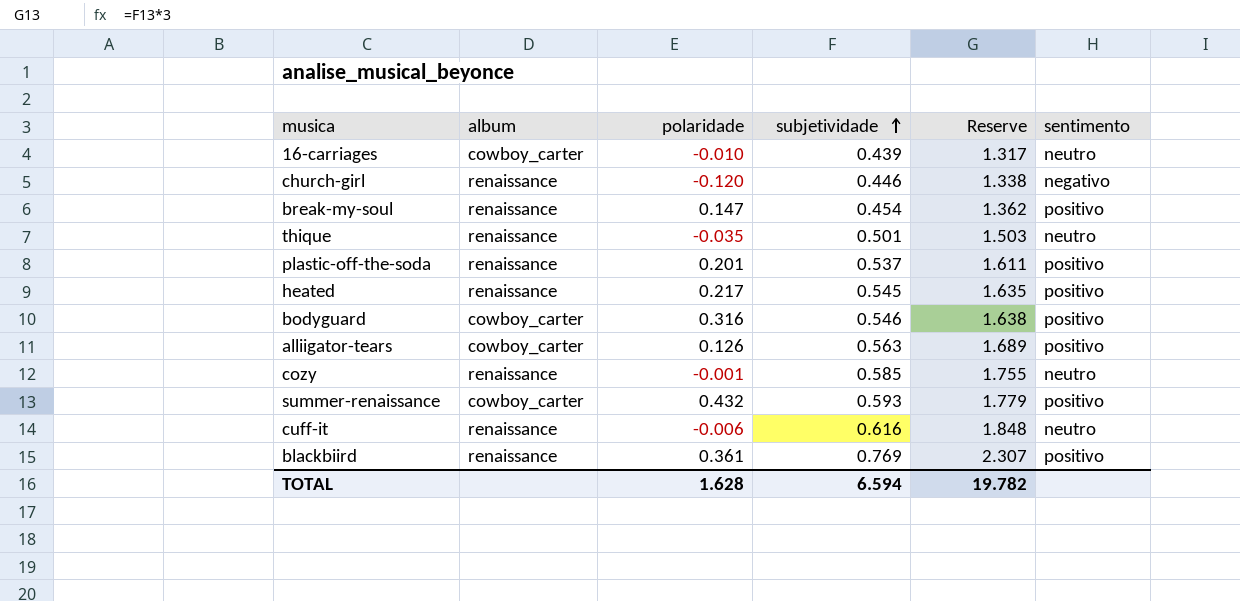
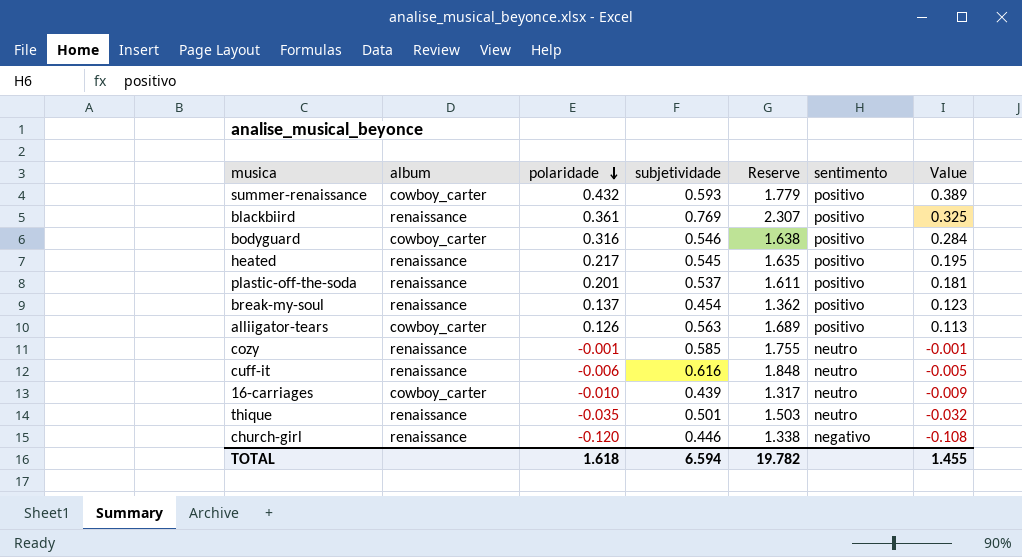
row order: subjetividade ascending -> polaridade descending
column Value | formula: none -> [polaridade] * 0.9
break-my-soul | polaridade: 0.147 -> 0.137
TOTAL | polaridade: 1.628 -> 1.618

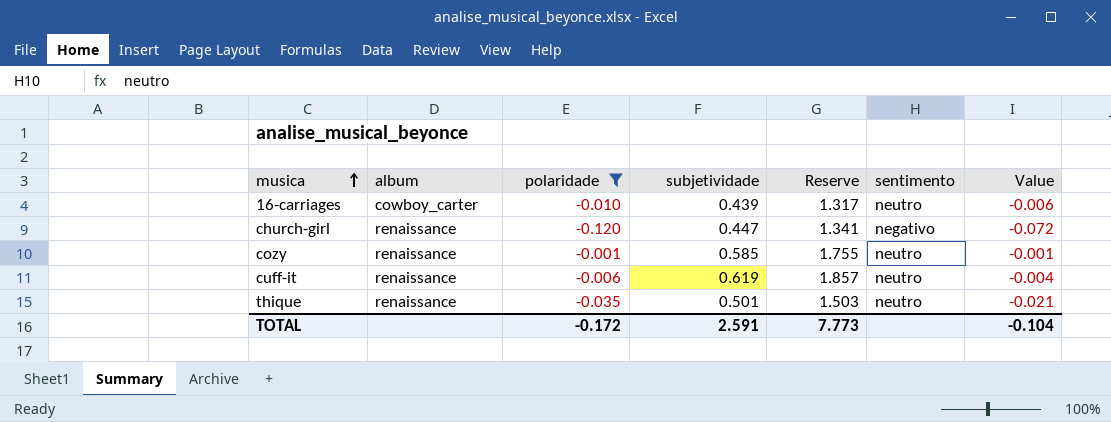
filter: none -> polaridade <= -0.001
row order: polaridade descending -> musica ascending
column Value | formula: [polaridade] * 0.9 -> [polaridade] * 0.6
church-girl | subjetividade: 0.446 -> 0.447
church-girl | Reserve: 1.338 -> 1.341
cuff-it | subjetividade: 0.616 -> 0.619
cuff-it | Reserve: 1.848 -> 1.857
TOTAL | polaridade: 1.618 -> -0.172
TOTAL | subjetividade: 6.594 -> 2.591
TOTAL | Reserve: 19.782 -> 7.773
TOTAL | Value: 1.455 -> -0.104

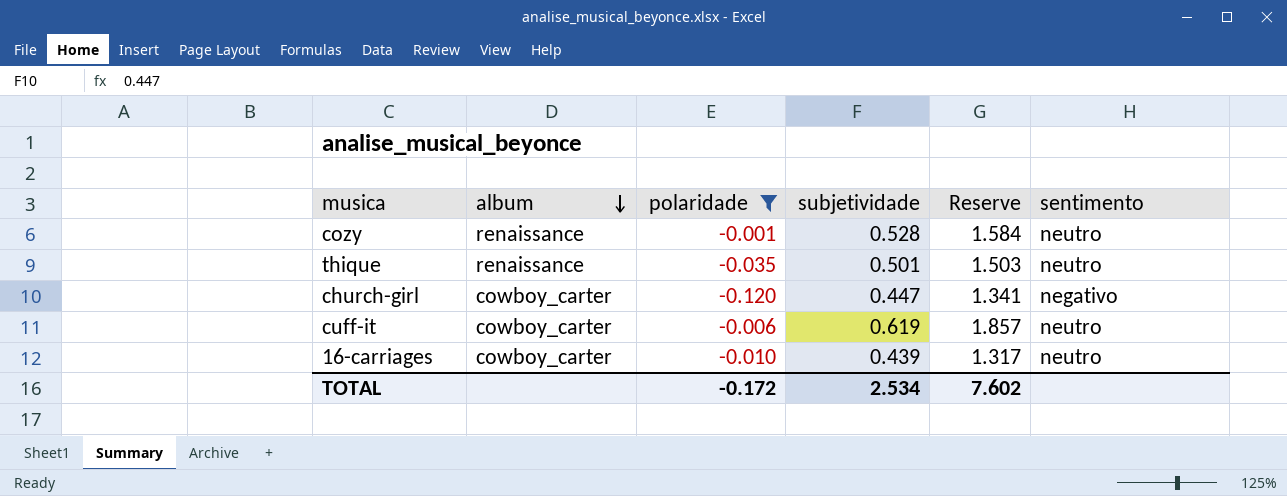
row order: musica ascending -> album descending
column Value | formula: [polaridade] * 0.6 -> none
cozy | subjetividade: 0.585 -> 0.528
cozy | Reserve: 1.755 -> 1.584
church-girl | album: renaissance -> cowboy_carter
cuff-it | album: renaissance -> cowboy_carter
TOTAL | subjetividade: 2.591 -> 2.534
TOTAL | Reserve: 7.773 -> 7.602

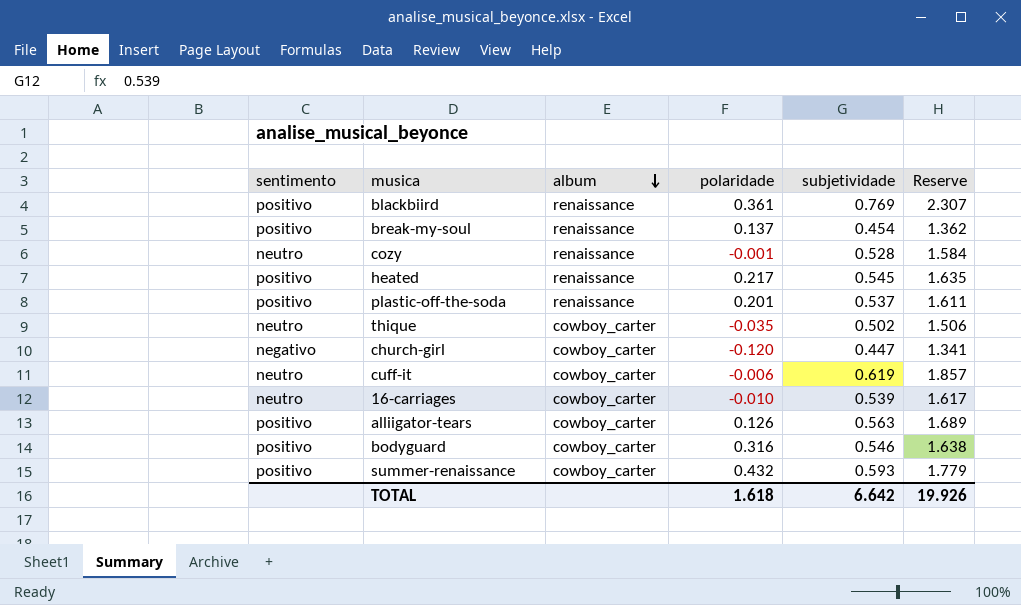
filter: polaridade <= -0.001 -> none
column sentimento | position: 6 -> 1
thique | album: renaissance -> cowboy_carter
thique | subjetividade: 0.501 -> 0.502
thique | Reserve: 1.503 -> 1.506
16-carriages | subjetividade: 0.439 -> 0.539
16-carriages | Reserve: 1.317 -> 1.617
TOTAL | polaridade: -0.172 -> 1.618
TOTAL | subjetividade: 2.534 -> 6.642
TOTAL | Reserve: 7.602 -> 19.926

